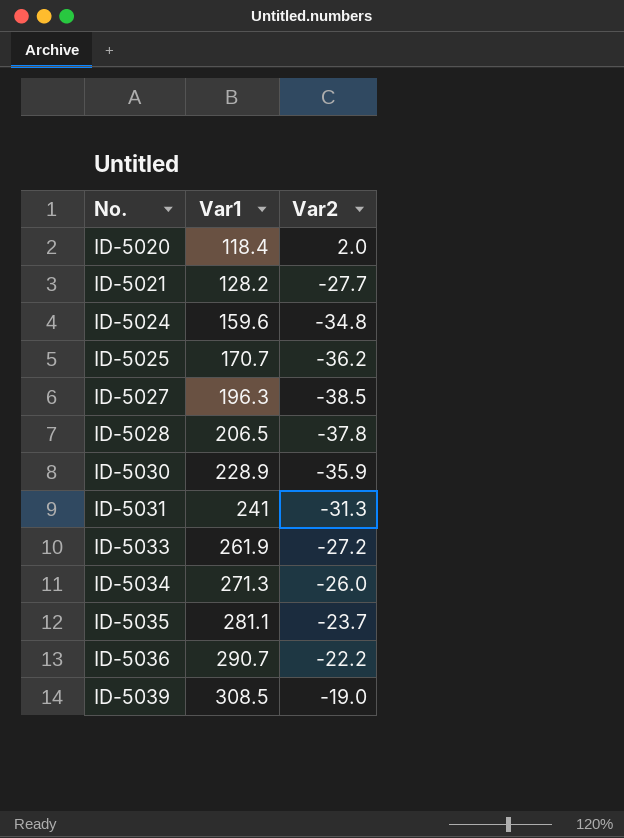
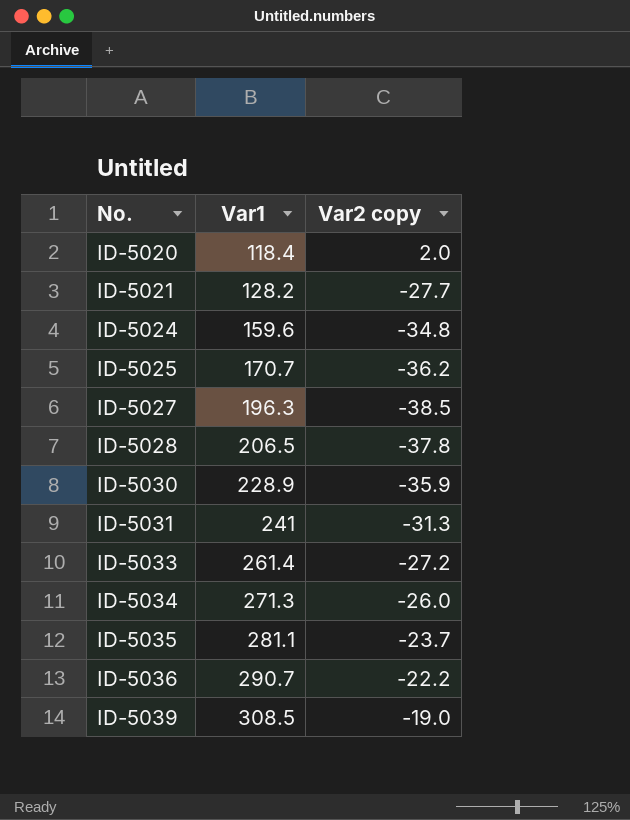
column name: Var2 -> Var2 copy
ID-5033 | Var1: 261.9 -> 261.4

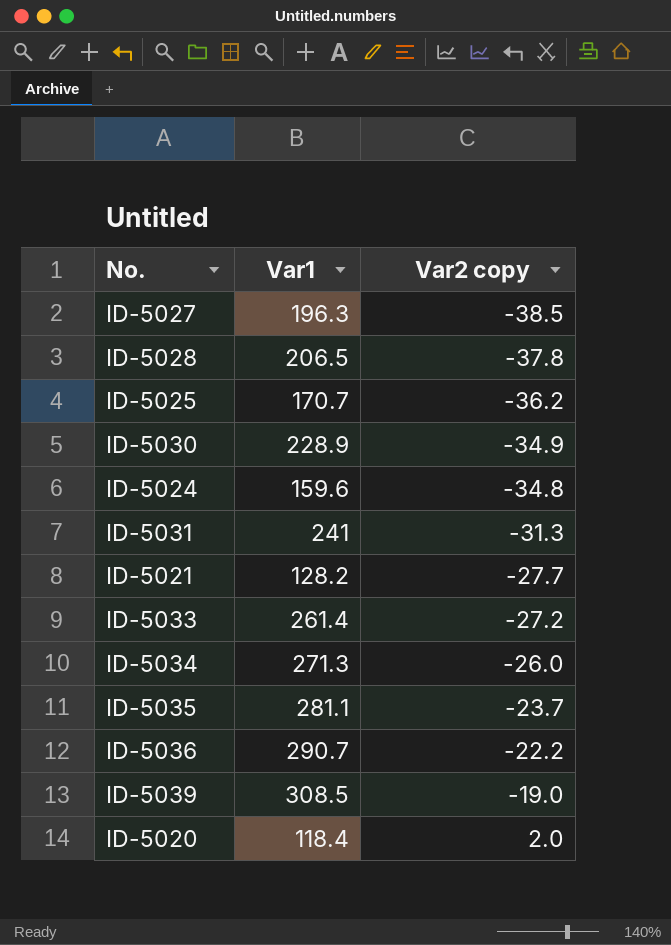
row order: No. ascending -> Var2 copy ascending
ID-5030 | Var2 copy: -35.9 -> -34.9

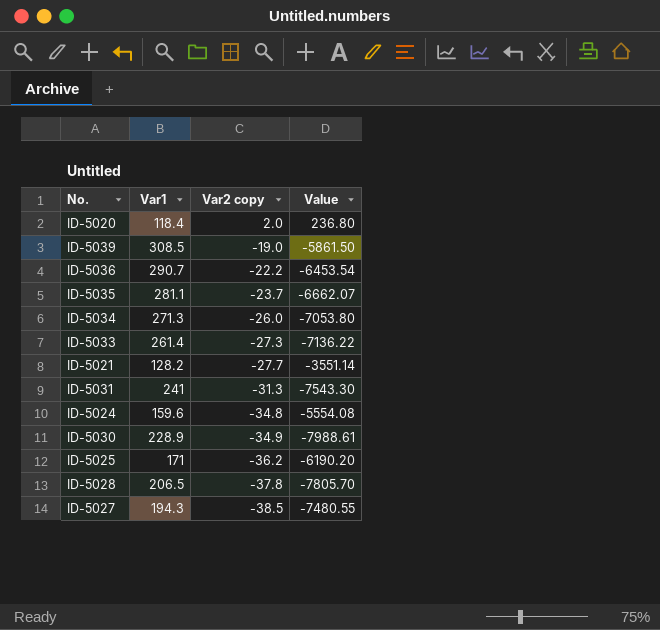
row order: Var2 copy ascending -> Var2 copy descending
column Value | formula: none -> [Var1] * [Var2 copy]
ID-5033 | Var2 copy: -27.2 -> -27.3
ID-5025 | Var1: 170.7 -> 171
ID-5027 | Var1: 196.3 -> 194.3

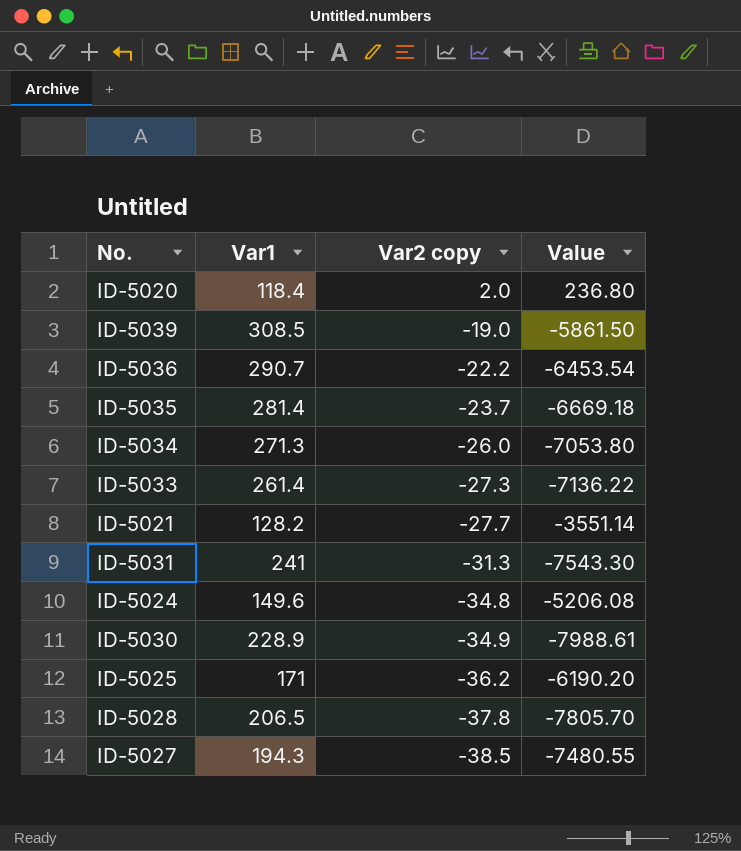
ID-5035 | Var1: 281.1 -> 281.4
ID-5035 | Value: -6662.07 -> -6669.18
ID-5024 | Var1: 159.6 -> 149.6
ID-5024 | Value: -5554.08 -> -5206.08

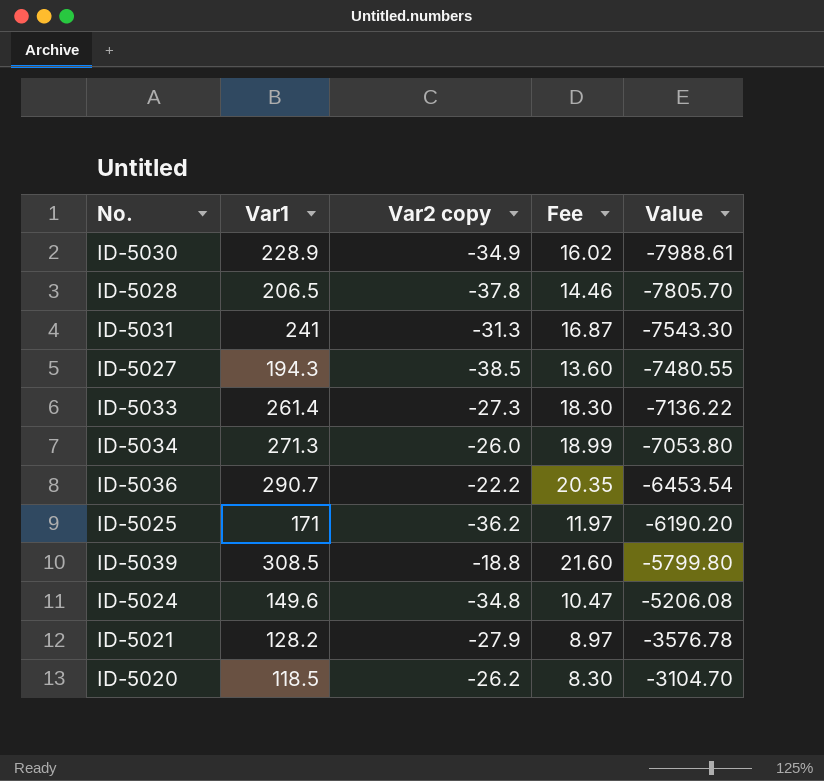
row order: Var2 copy descending -> Value ascending
column Fee | formula: none -> [Var1] * 0.07
row ID-5035: 281.4 | -23.7 | -6669.18 -> none
ID-5039 | Var2 copy: -19.0 -> -18.8
ID-5039 | Value: -5861.50 -> -5799.80
ID-5021 | Var2 copy: -27.7 -> -27.9
ID-5021 | Value: -3551.14 -> -3576.78
ID-5020 | Var1: 118.4 -> 118.5
ID-5020 | Var2 copy: 2.0 -> -26.2
ID-5020 | Value: 236.80 -> -3104.70

